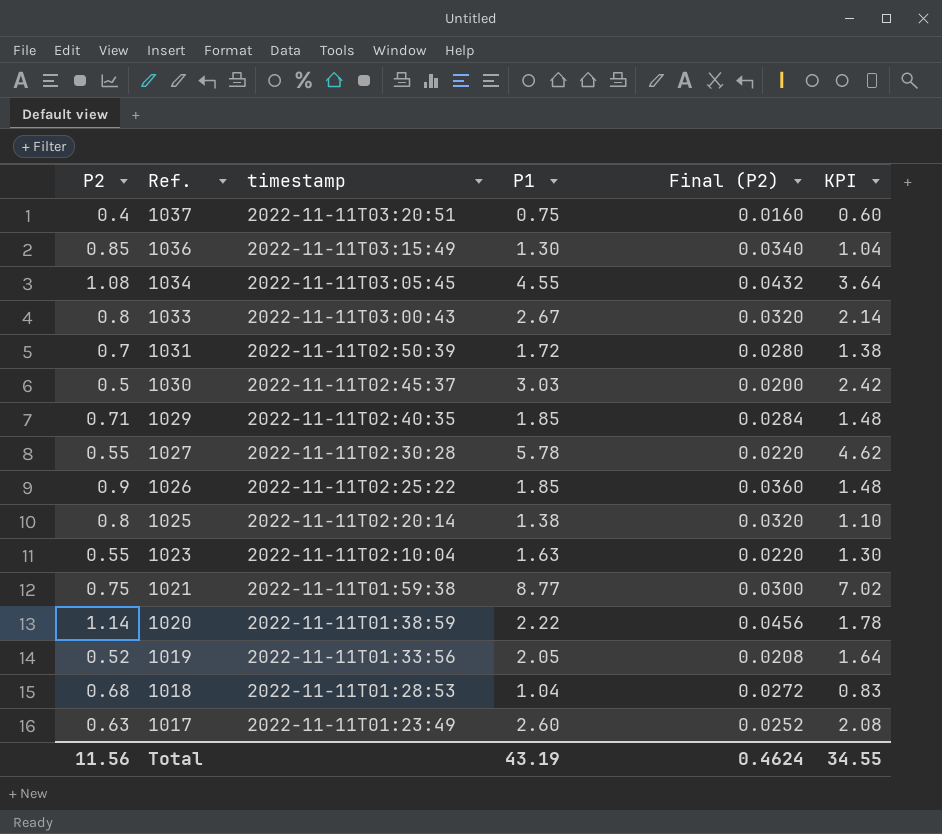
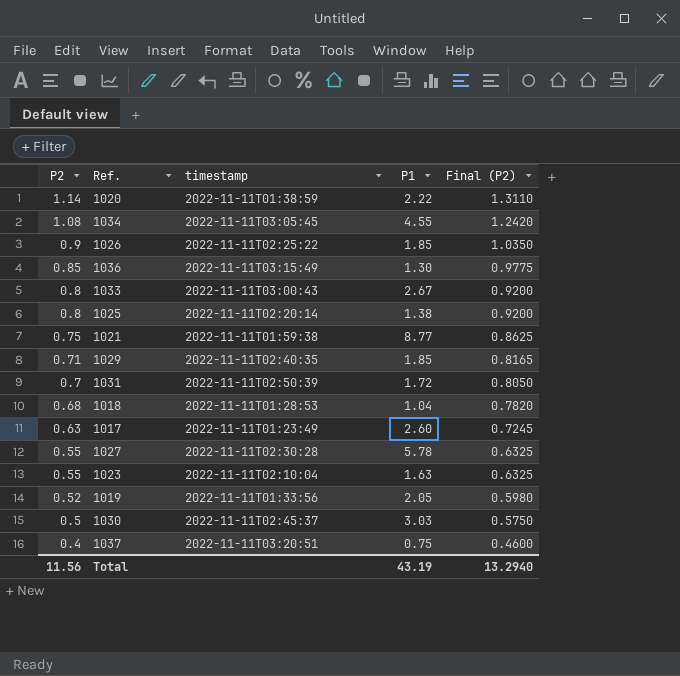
row order: Ref. descending -> P2 descending
column KPI | formula: [P1] * 0.8 -> none
column Final (P2) | formula: [P2] * 0.04 -> [P2] * 1.15
Total | Final (P2): 0.4624 -> 13.2940

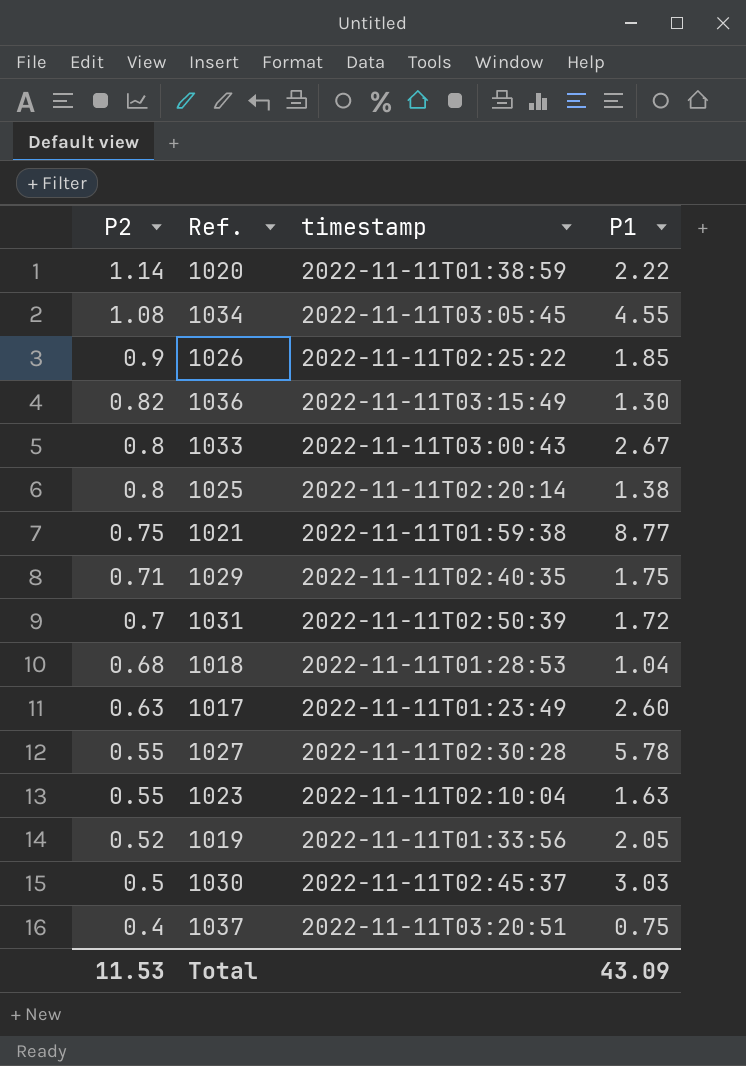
column Final (P2) | formula: [P2] * 1.15 -> none
1036 | P2: 0.85 -> 0.82
1029 | P1: 1.85 -> 1.75
Total | P2: 11.56 -> 11.53
Total | P1: 43.19 -> 43.09

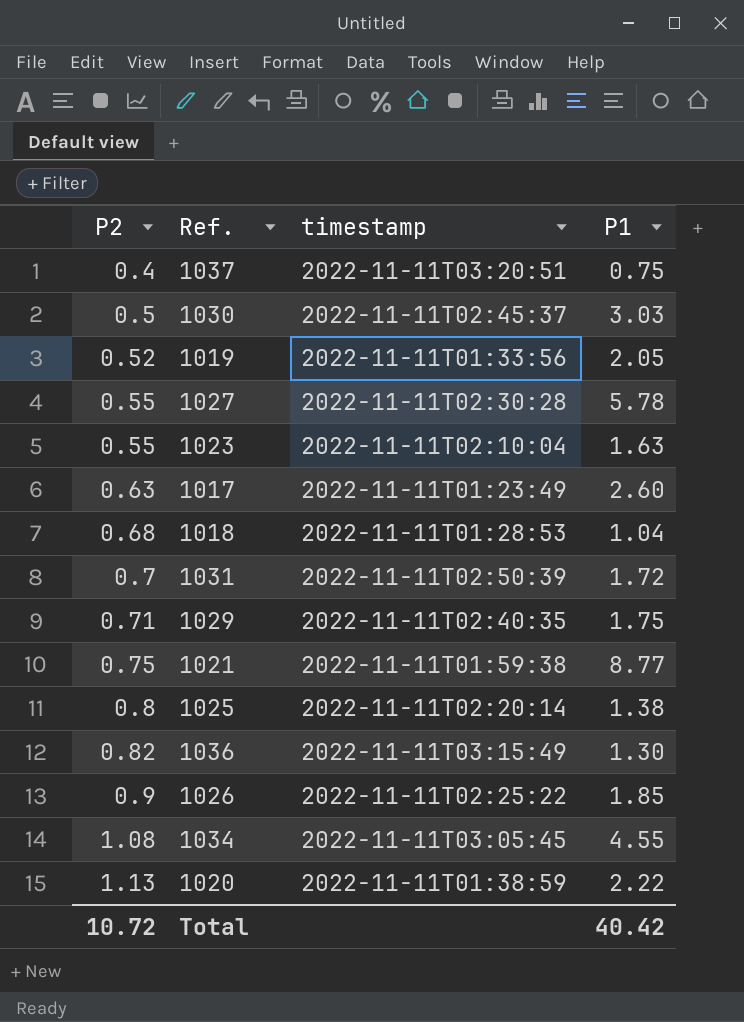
row order: P2 descending -> P2 ascending
row 1033: 0.8 | 2022-11-11T03:00:43 | 2.67 -> none
1020 | P2: 1.14 -> 1.13
Total | P2: 11.53 -> 10.72
Total | P1: 43.09 -> 40.42

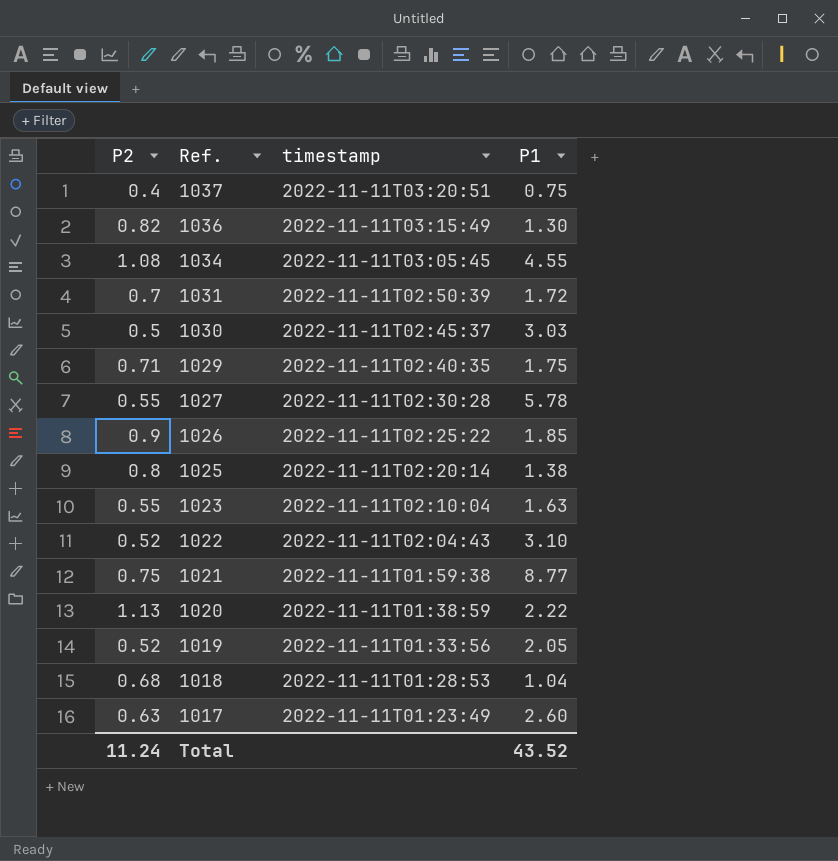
row order: P2 ascending -> Ref. descending
row 1022: none -> 0.52 | 2022-11-11T02:04:43 | 3.10
Total | P2: 10.72 -> 11.24
Total | P1: 40.42 -> 43.52

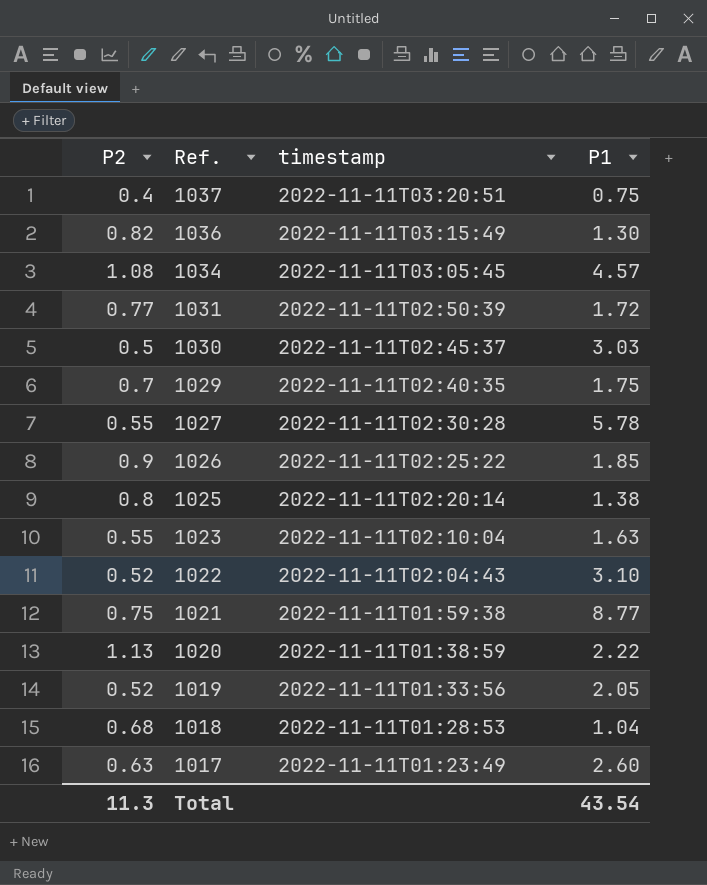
1034 | P1: 4.55 -> 4.57
1031 | P2: 0.7 -> 0.77
1029 | P2: 0.71 -> 0.7
Total | P2: 11.24 -> 11.3
Total | P1: 43.52 -> 43.54

